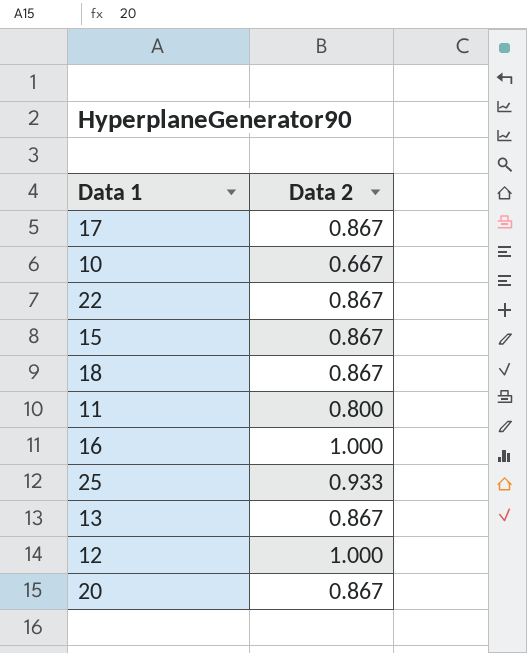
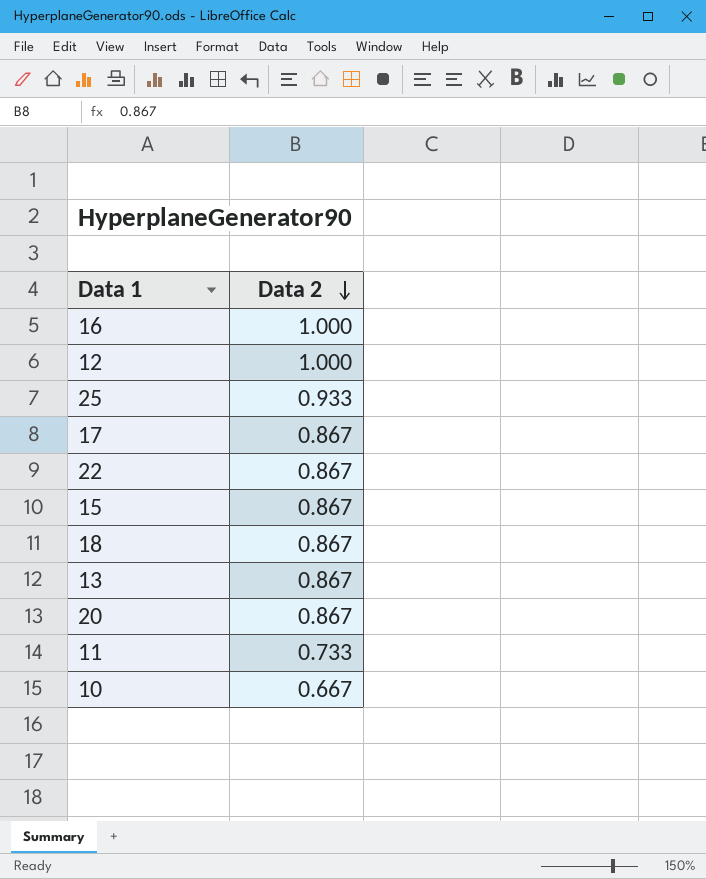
row order: none -> Data 2 descending
11 | Data 2: 0.800 -> 0.733

